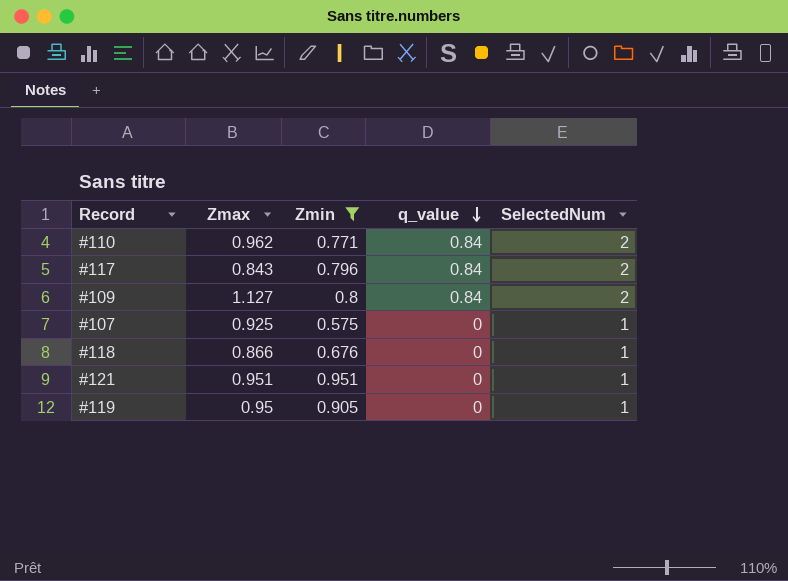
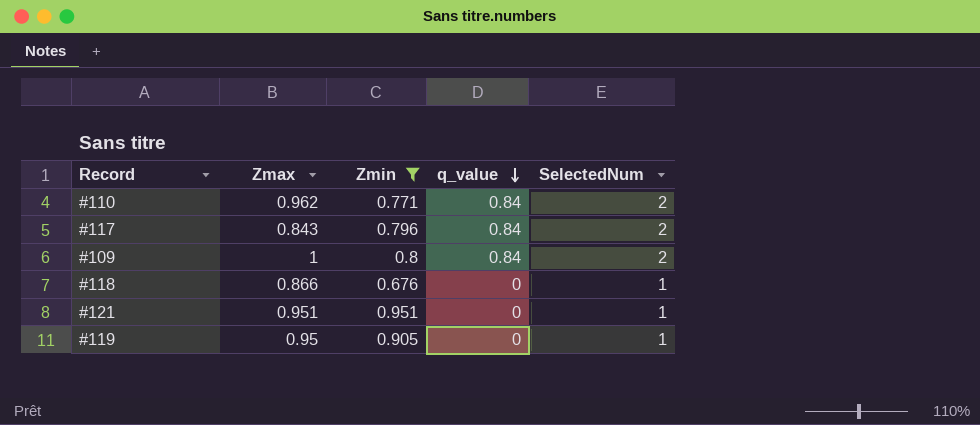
row #107: 0.925 | 0.575 | 0 | 1 -> none
#109 | Zmax: 1.127 -> 1

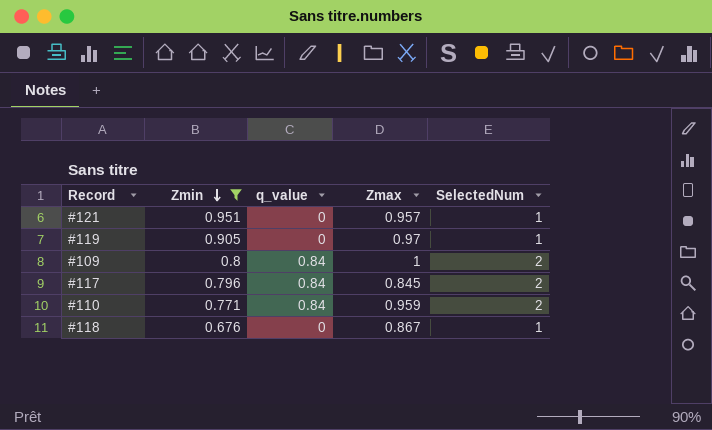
row order: q_value descending -> Zmin descending
column Zmax | position: 2 -> 4
#121 | Zmax: 0.951 -> 0.957
#119 | Zmax: 0.95 -> 0.97
#117 | Zmax: 0.843 -> 0.845
#110 | Zmax: 0.962 -> 0.959
#118 | Zmax: 0.866 -> 0.867

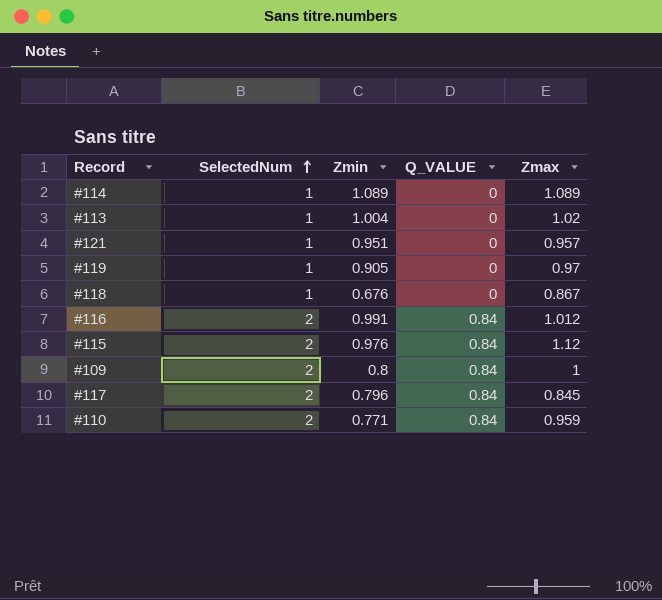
filter: Zmin <= 0.951 -> none
row order: Zmin descending -> SelectedNum ascending
column SelectedNum | position: 5 -> 2
column name: q_value -> Q_VALUE

